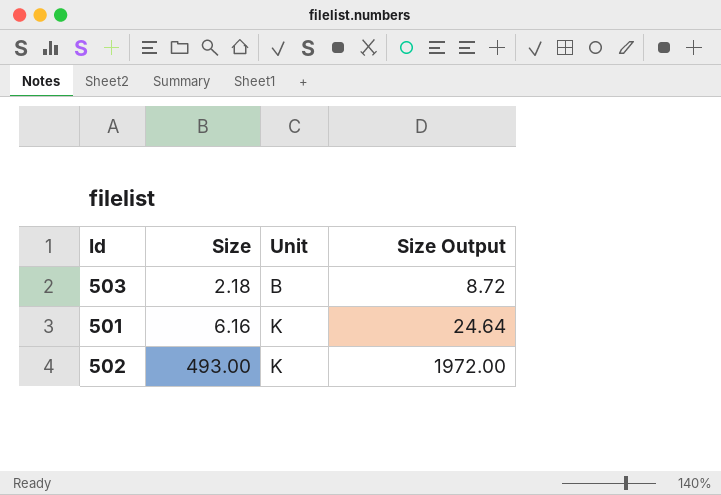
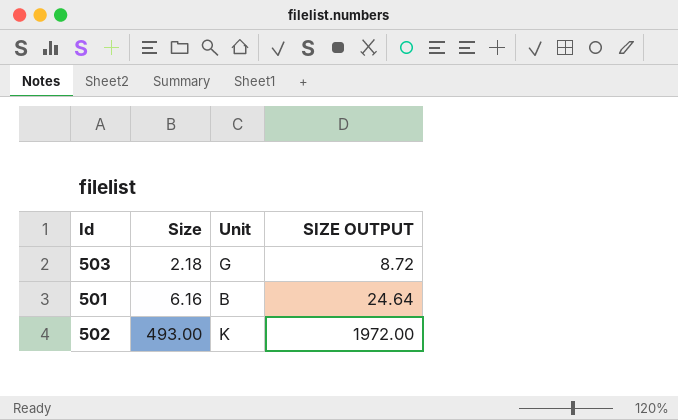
column name: Size Output -> SIZE OUTPUT
503 | Unit: B -> G
501 | Unit: K -> B

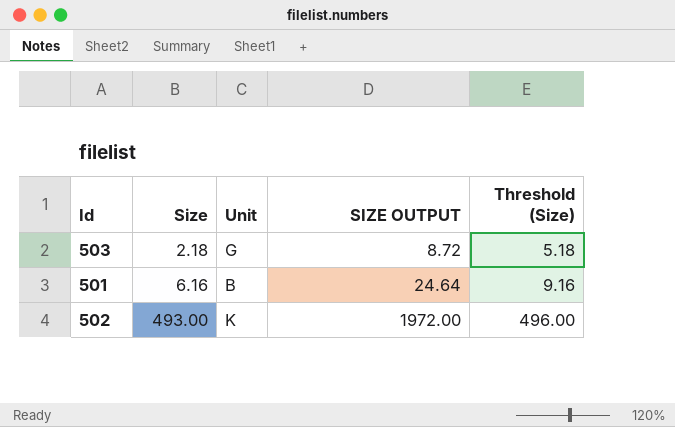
column Threshold (Size) | formula: none -> [Size] + 3

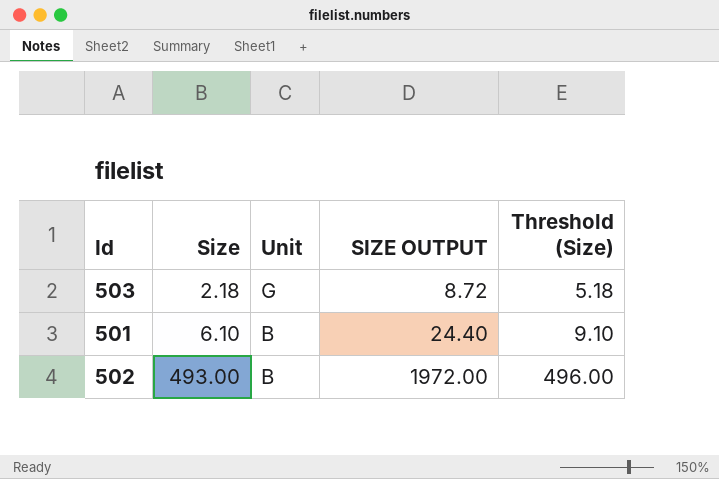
501 | Size: 6.16 -> 6.10
501 | SIZE OUTPUT: 24.64 -> 24.40
501 | Threshold (Size): 9.16 -> 9.10
502 | Unit: K -> B

